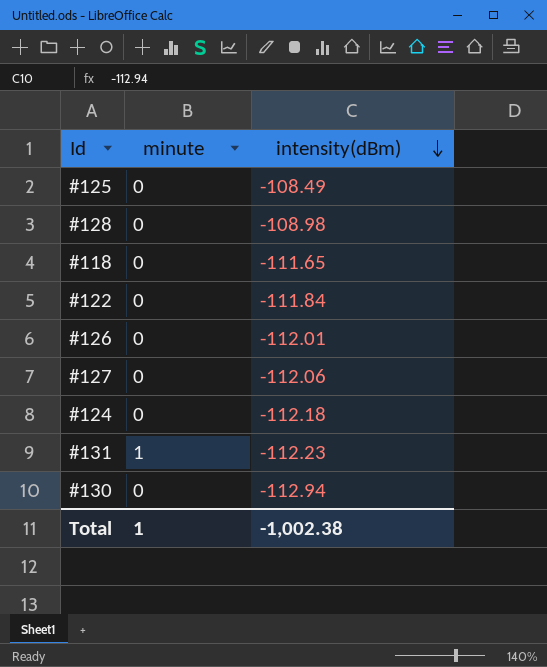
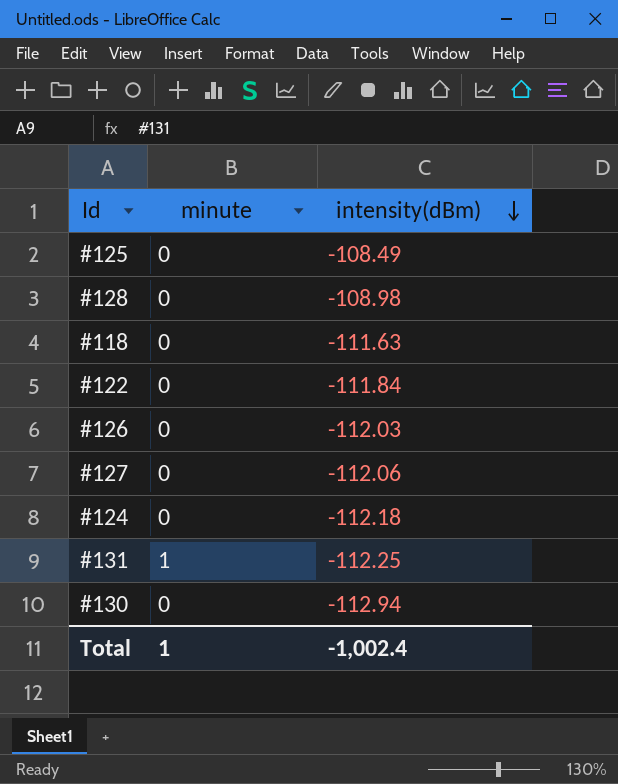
#118 | intensity(dBm): -111.65 -> -111.63
#126 | intensity(dBm): -112.01 -> -112.03
#131 | intensity(dBm): -112.23 -> -112.25
Total | intensity(dBm): -1,002.38 -> -1,002.4

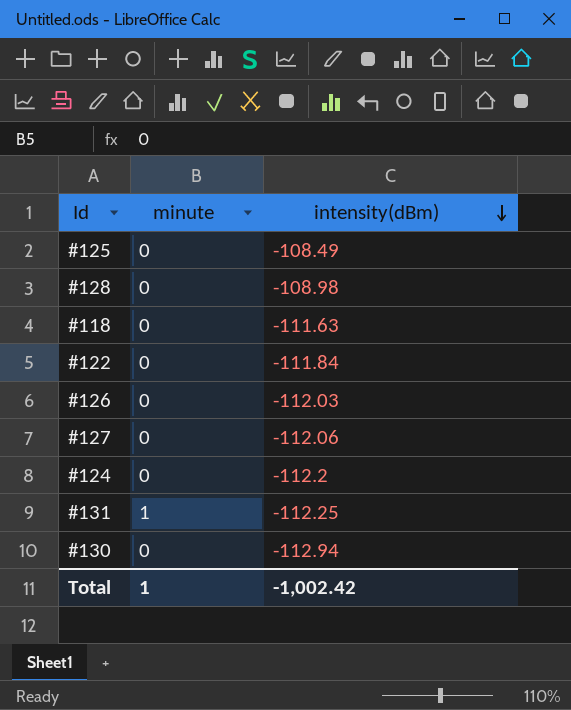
#124 | intensity(dBm): -112.18 -> -112.2
Total | intensity(dBm): -1,002.4 -> -1,002.42

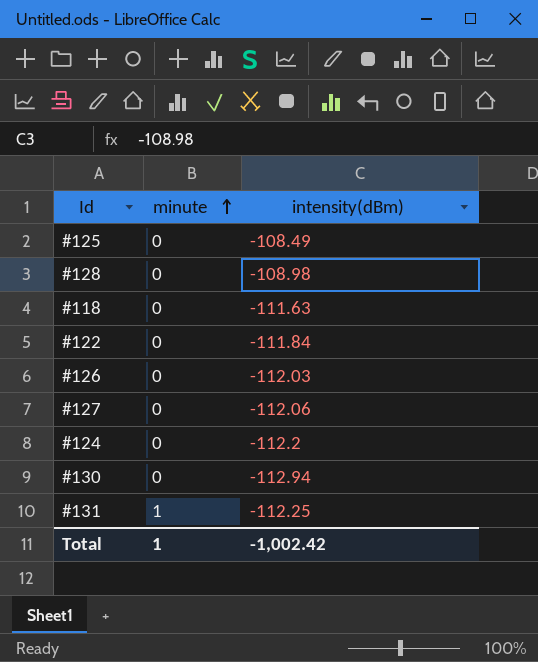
row order: intensity(dBm) descending -> minute ascending

